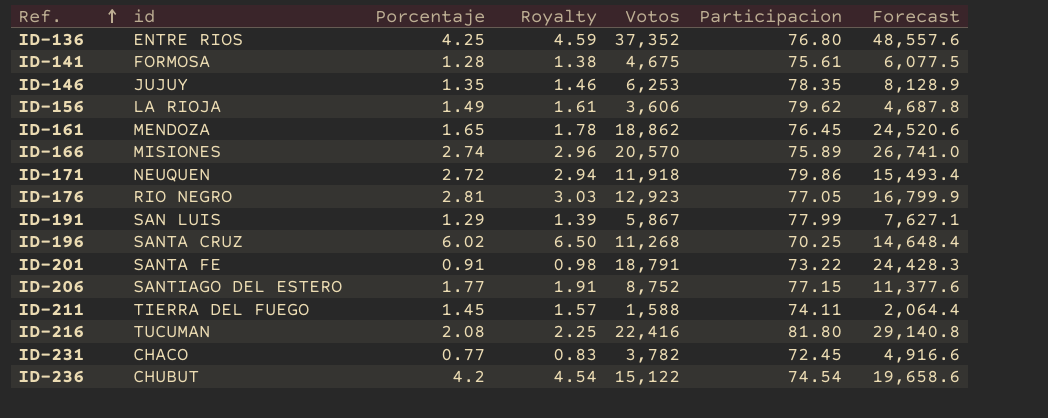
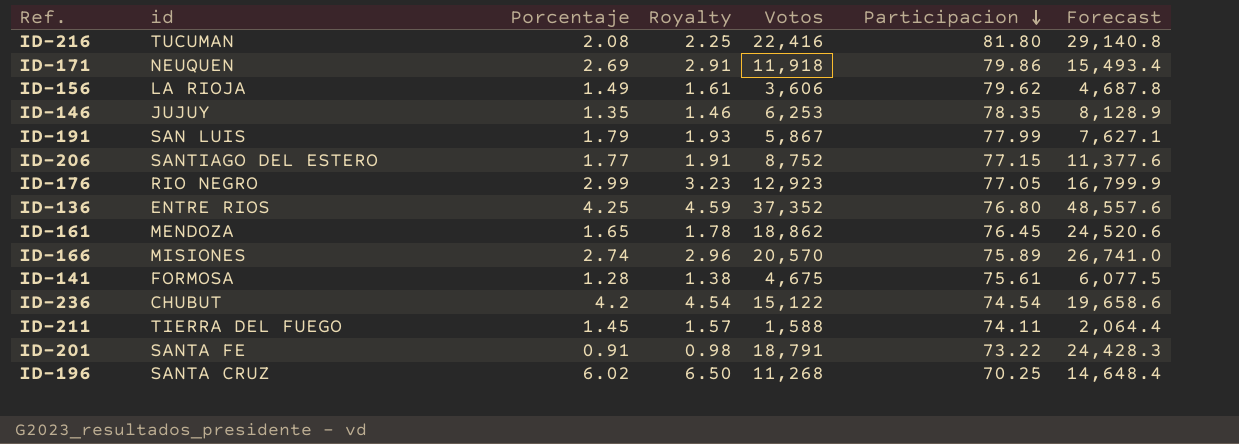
row order: Ref. ascending -> Participacion descending
row ID-231: CHACO | 0.77 | 0.83 | 3,782 | 72.45 | 4,916.6 -> none
ID-171 | Porcentaje: 2.72 -> 2.69
ID-171 | Royalty: 2.94 -> 2.91
ID-191 | Porcentaje: 1.29 -> 1.79
ID-191 | Royalty: 1.39 -> 1.93
ID-176 | Porcentaje: 2.81 -> 2.99
ID-176 | Royalty: 3.03 -> 3.23

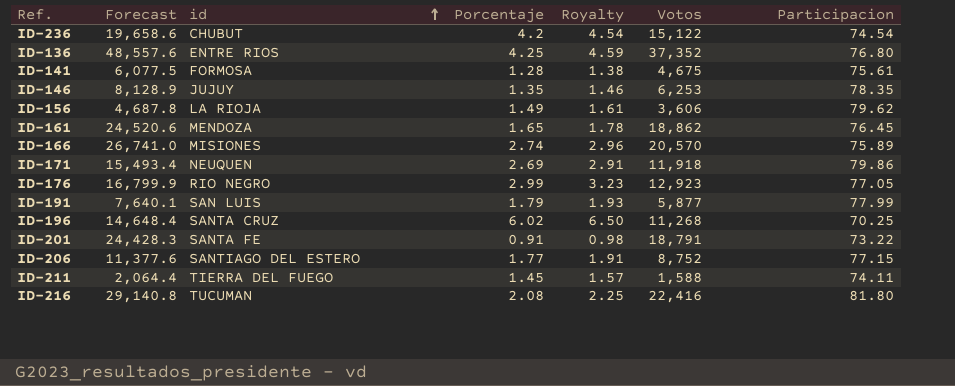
row order: Participacion descending -> id ascending
column Forecast | position: 7 -> 2
ID-191 | Forecast: 7,627.1 -> 7,640.1
ID-191 | Votos: 5,867 -> 5,877

